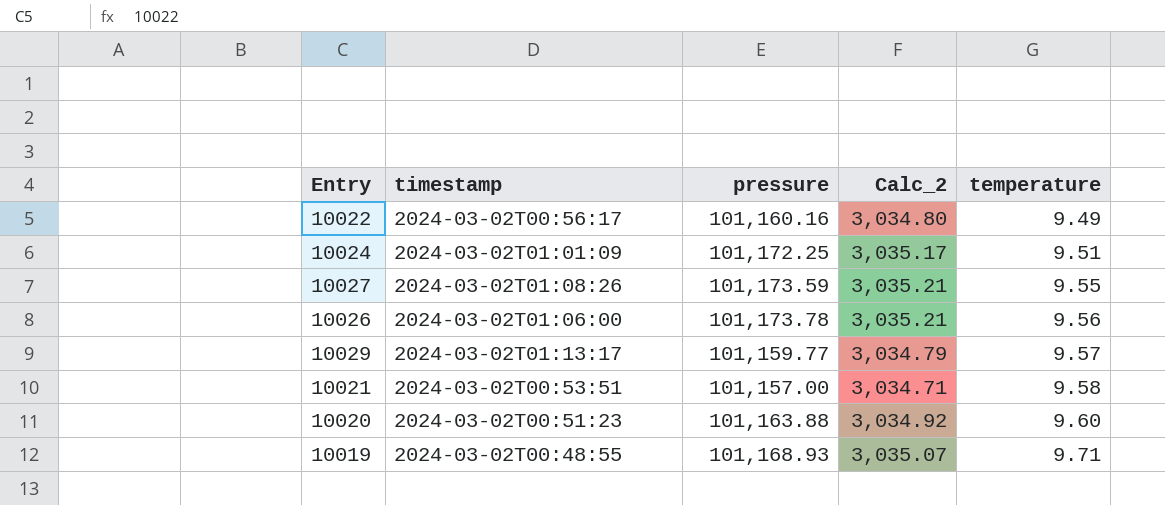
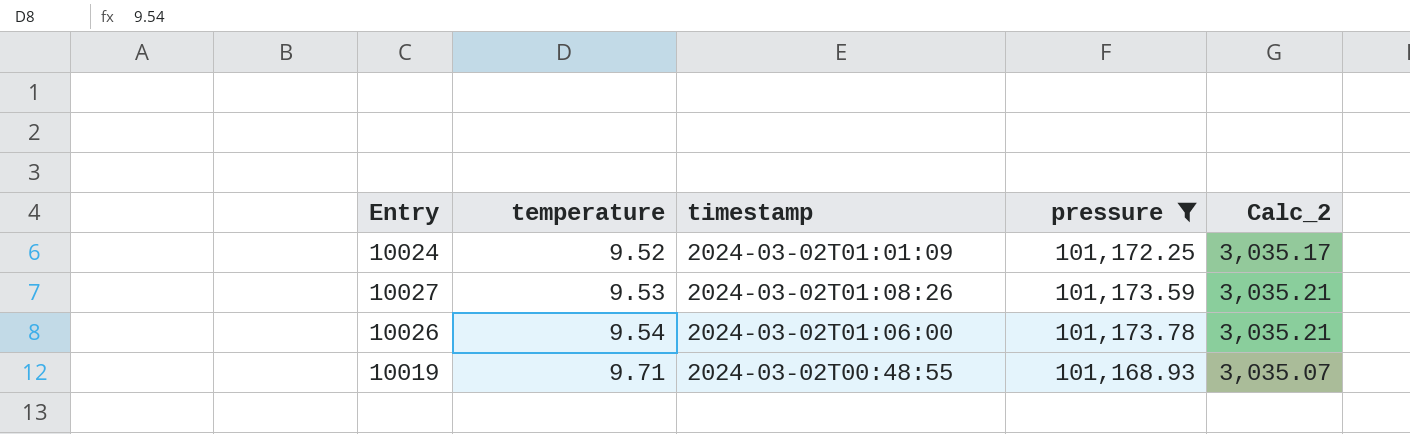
filter: none -> pressure >= 101,168.93
column temperature | position: 5 -> 2
10024 | temperature: 9.51 -> 9.52
10027 | temperature: 9.55 -> 9.53
10026 | temperature: 9.56 -> 9.54

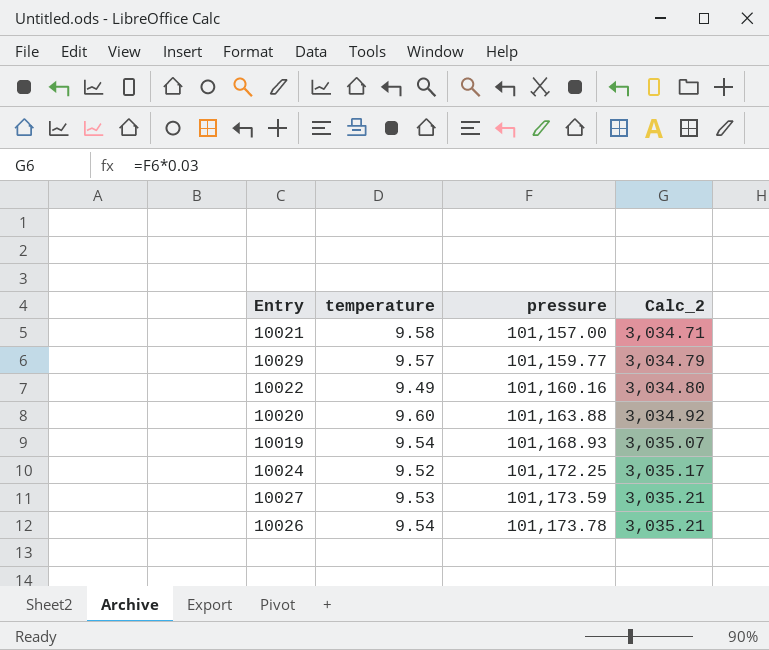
filter: pressure >= 101,168.93 -> none
row order: temperature ascending -> pressure ascending
column timestamp | position: 3 -> none
10019 | temperature: 9.71 -> 9.54

